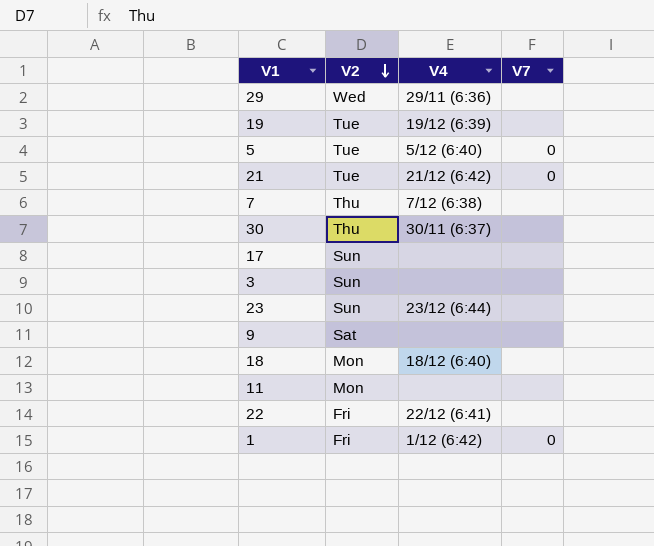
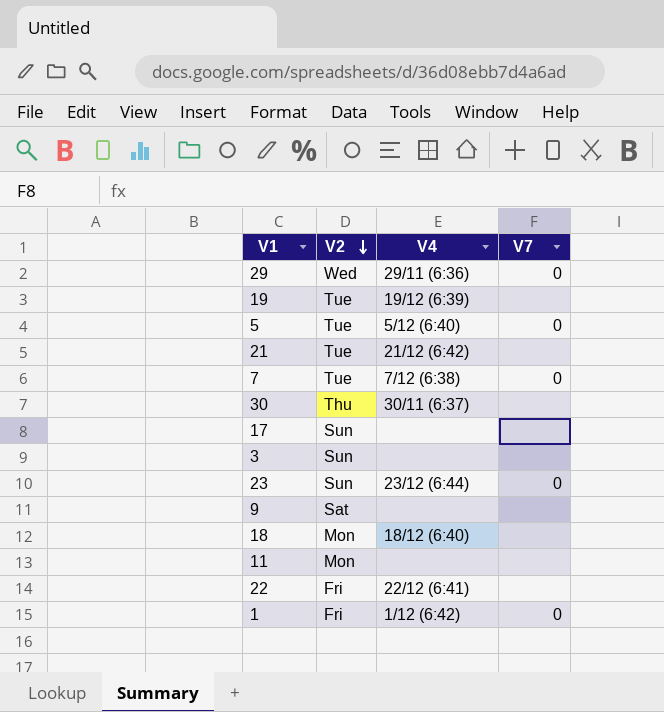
29 | V7: none -> 0
21 | V7: 0 -> none
7 | V2: Thu -> Tue
7 | V7: none -> 0
23 | V7: none -> 0

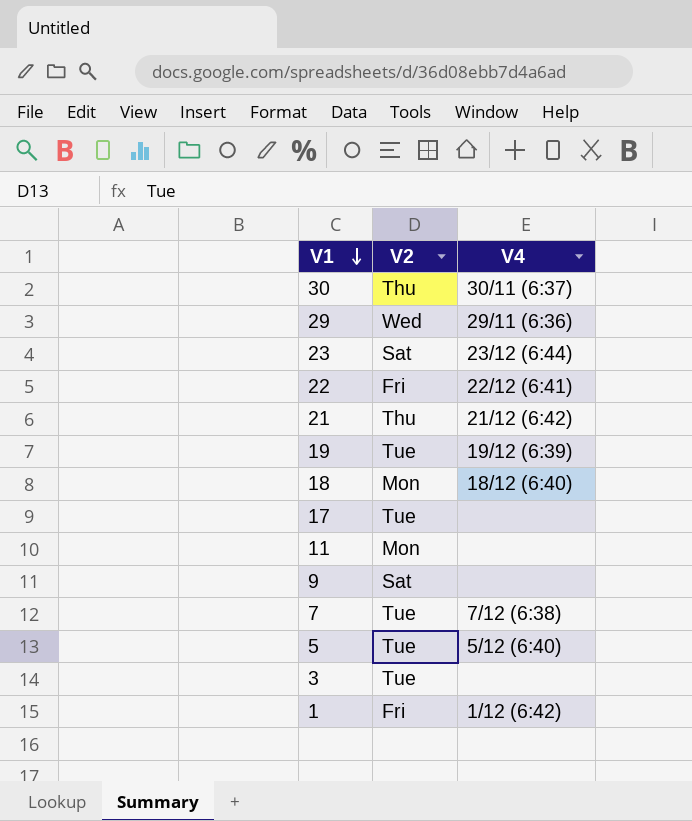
row order: V2 descending -> V1 descending
column V7 | position: 4 -> none
23 | V2: Sun -> Sat
21 | V2: Tue -> Thu
17 | V2: Sun -> Tue
3 | V2: Sun -> Tue

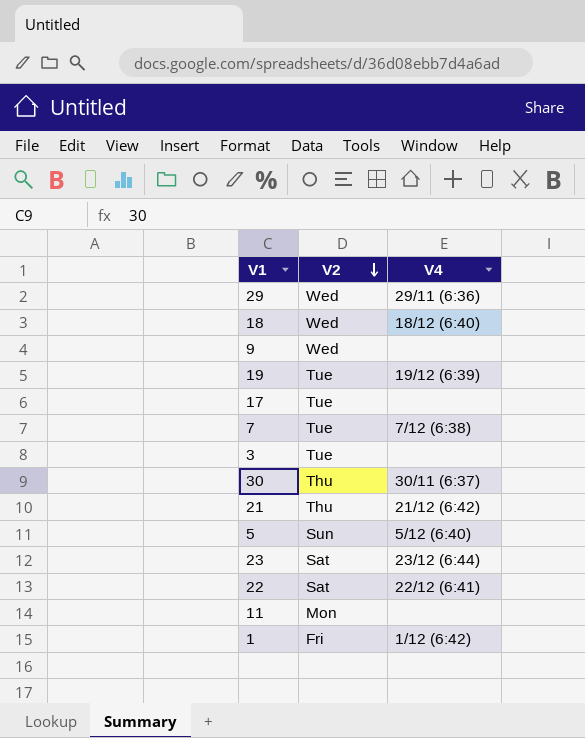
row order: V1 descending -> V2 descending
18 | V2: Mon -> Wed
9 | V2: Sat -> Wed
5 | V2: Tue -> Sun
22 | V2: Fri -> Sat

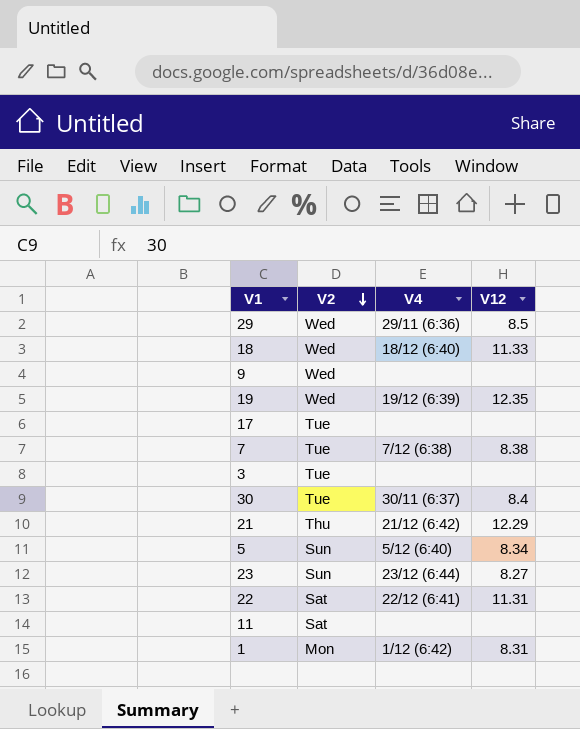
column V12 | position: none -> 4
19 | V2: Tue -> Wed
30 | V2: Thu -> Tue
23 | V2: Sat -> Sun
11 | V2: Mon -> Sat
1 | V2: Fri -> Mon

